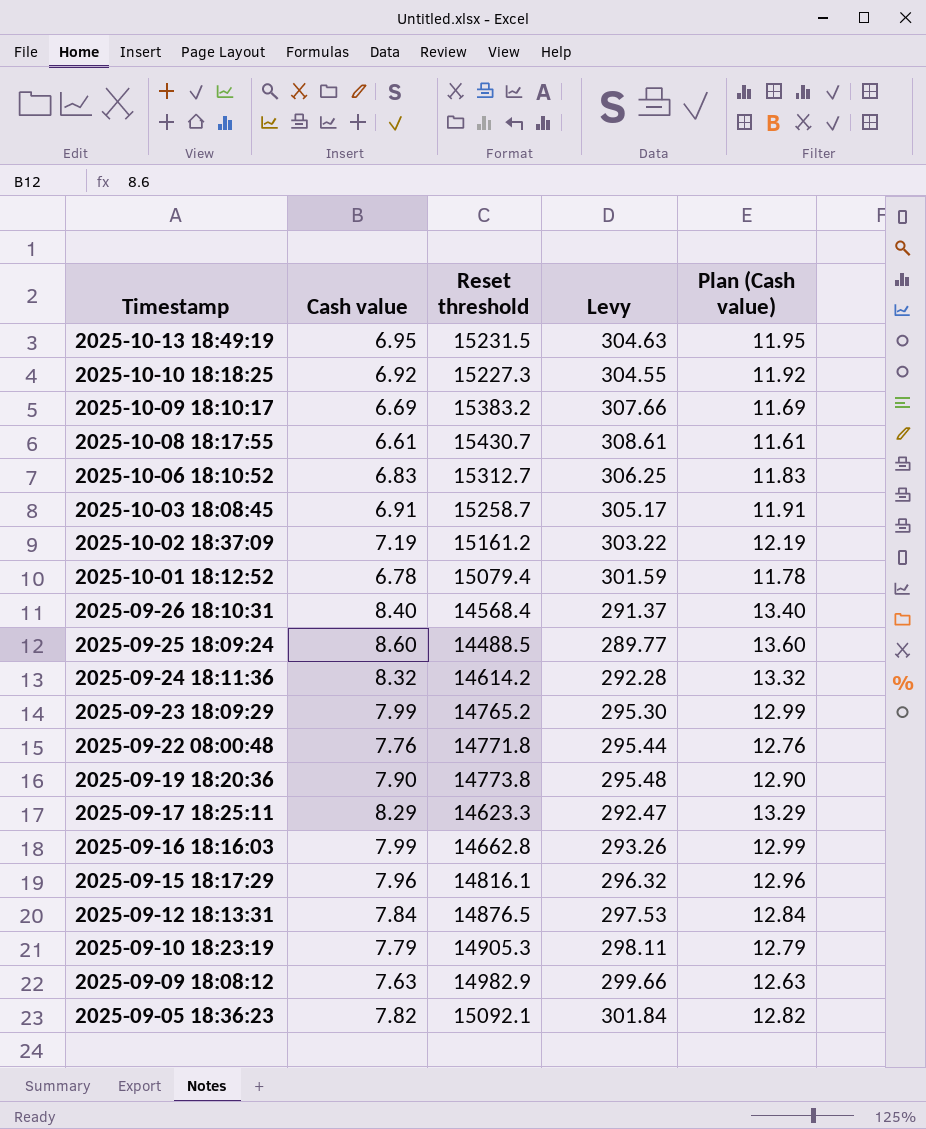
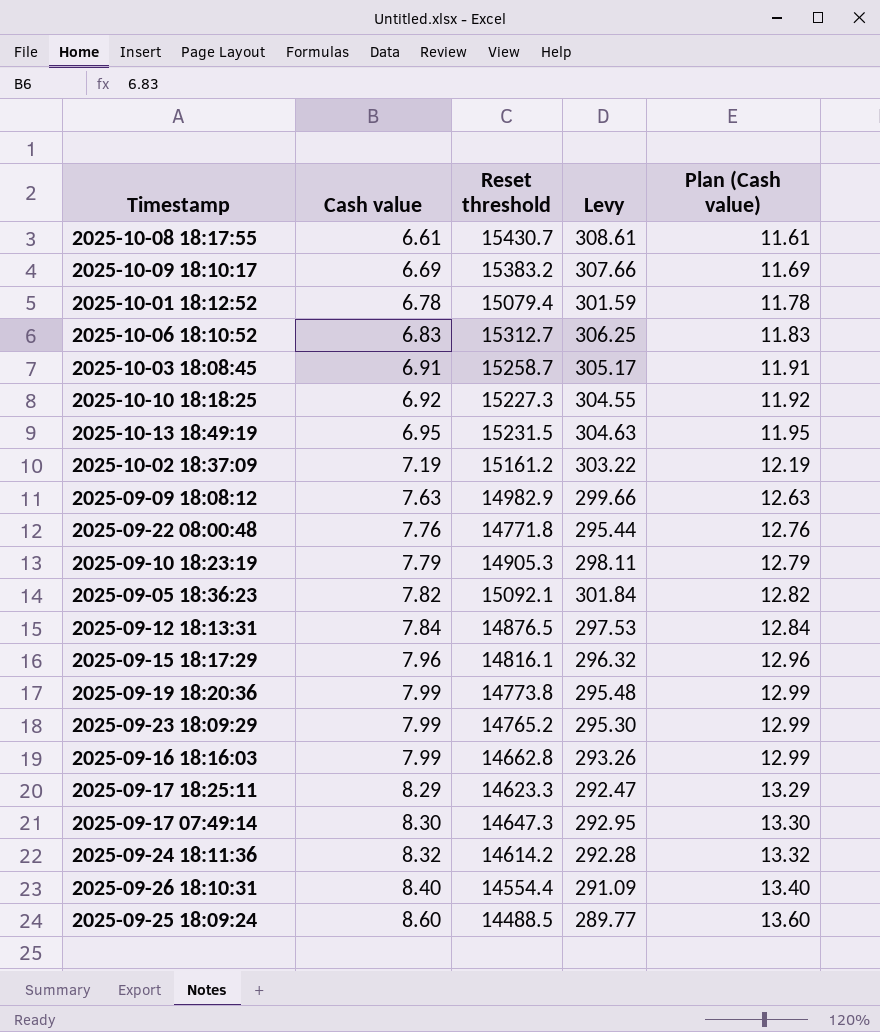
row order: Timestamp descending -> Cash value ascending
2025-09-19 18:20:36 | Cash value: 7.90 -> 7.99
2025-09-19 18:20:36 | Plan (Cash value): 12.90 -> 12.99
row 2025-09-17 07:49:14: none -> 8.30 | 14647.3 | 292.95 | 13.30
2025-09-26 18:10:31 | Reset threshold: 14568.4 -> 14554.4
2025-09-26 18:10:31 | Levy: 291.37 -> 291.09

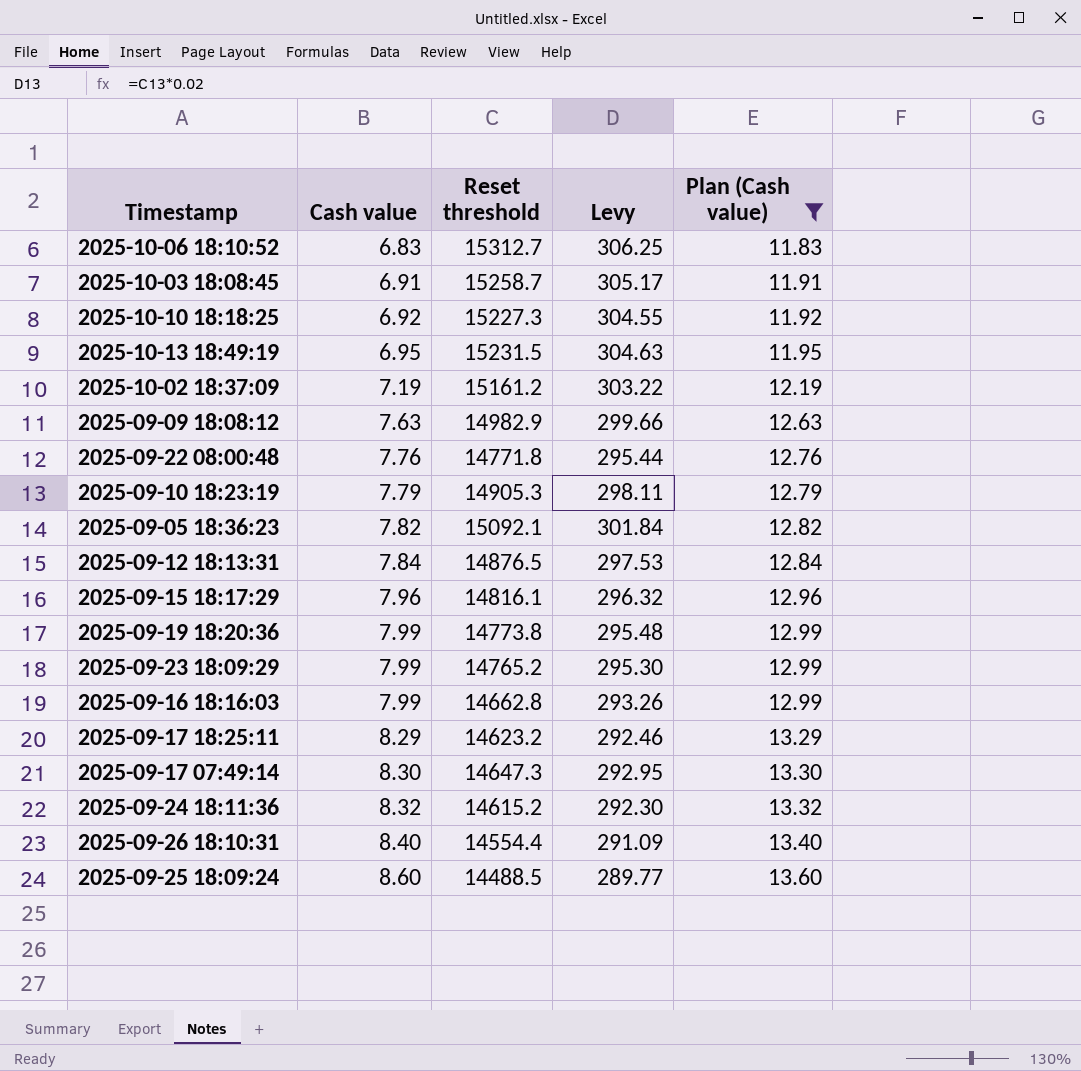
filter: none -> Plan (Cash value) >= 11.83
2025-09-17 18:25:11 | Reset threshold: 14623.3 -> 14623.2
2025-09-17 18:25:11 | Levy: 292.47 -> 292.46
2025-09-24 18:11:36 | Reset threshold: 14614.2 -> 14615.2
2025-09-24 18:11:36 | Levy: 292.28 -> 292.30

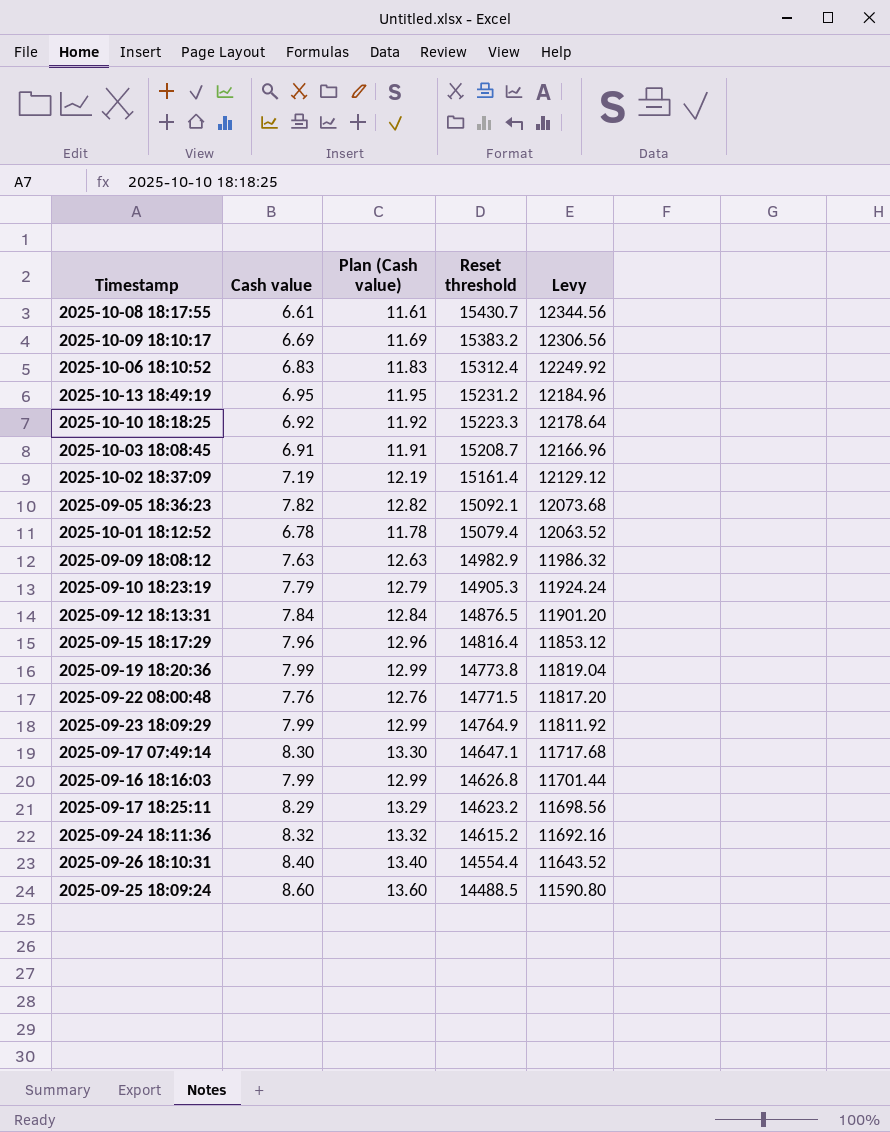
filter: Plan (Cash value) >= 11.83 -> none
row order: Cash value ascending -> Reset threshold descending
column Plan (Cash value) | position: 5 -> 3
column Levy | formula: [Reset threshold] * 0.02 -> [Reset threshold] * 0.8
2025-10-06 18:10:52 | Reset threshold: 15312.7 -> 15312.4
2025-10-13 18:49:19 | Reset threshold: 15231.5 -> 15231.2
2025-10-10 18:18:25 | Reset threshold: 15227.3 -> 15223.3
2025-10-03 18:08:45 | Reset threshold: 15258.7 -> 15208.7
2025-10-02 18:37:09 | Reset threshold: 15161.2 -> 15161.4
2025-09-15 18:17:29 | Reset threshold: 14816.1 -> 14816.4
2025-09-22 08:00:48 | Reset threshold: 14771.8 -> 14771.5
2025-09-23 18:09:29 | Reset threshold: 14765.2 -> 14764.9
2025-09-17 07:49:14 | Reset threshold: 14647.3 -> 14647.1
2025-09-16 18:16:03 | Reset threshold: 14662.8 -> 14626.8

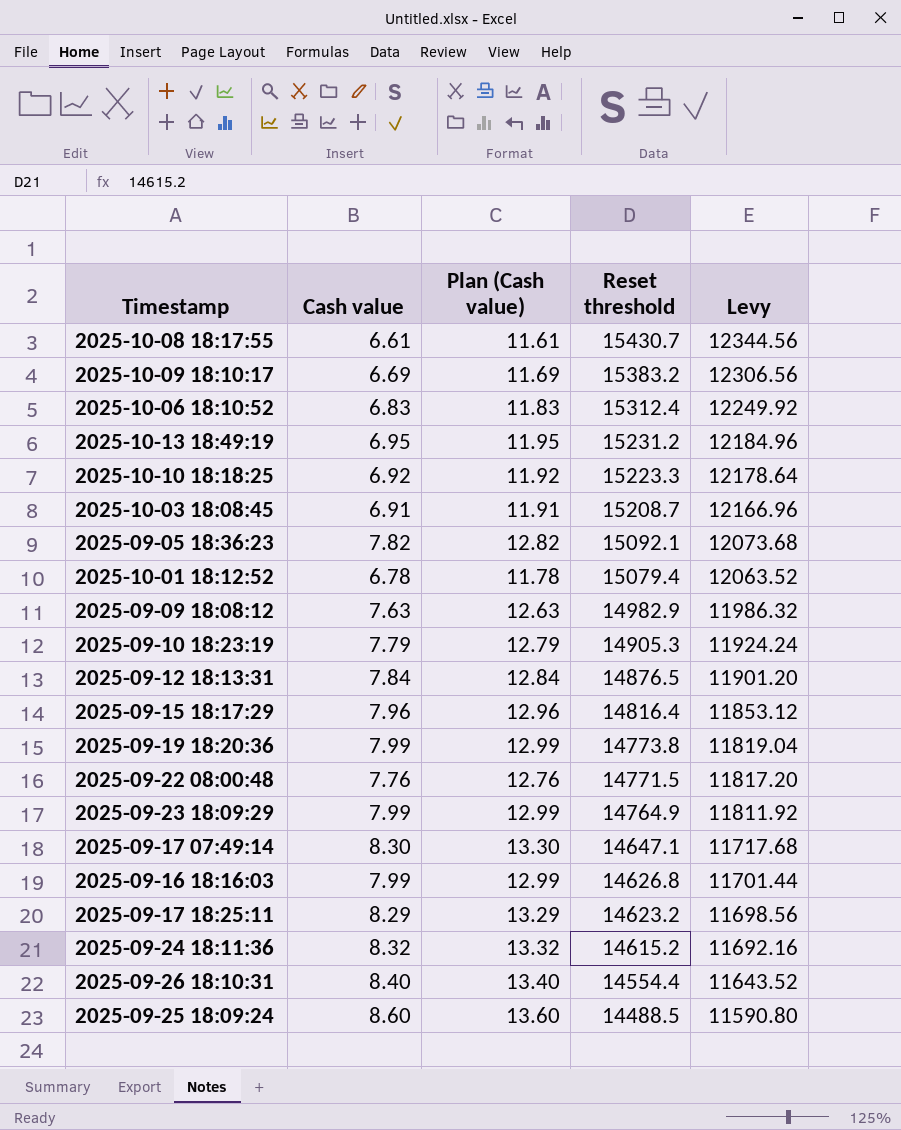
row 2025-10-02 18:37:09: 7.19 | 12.19 | 15161.4 | 12129.12 -> none

